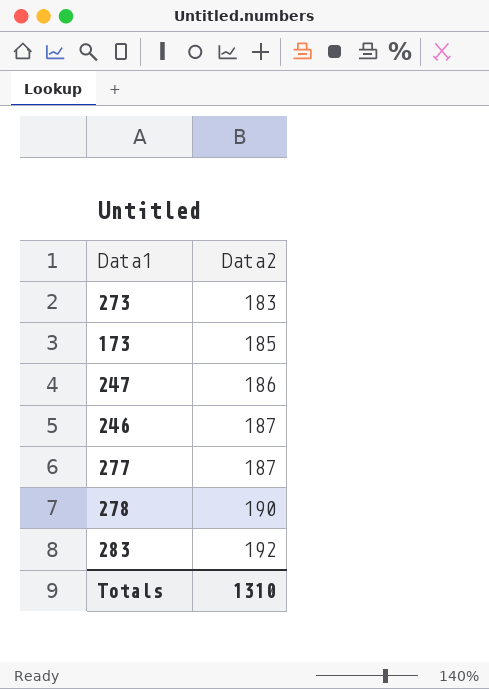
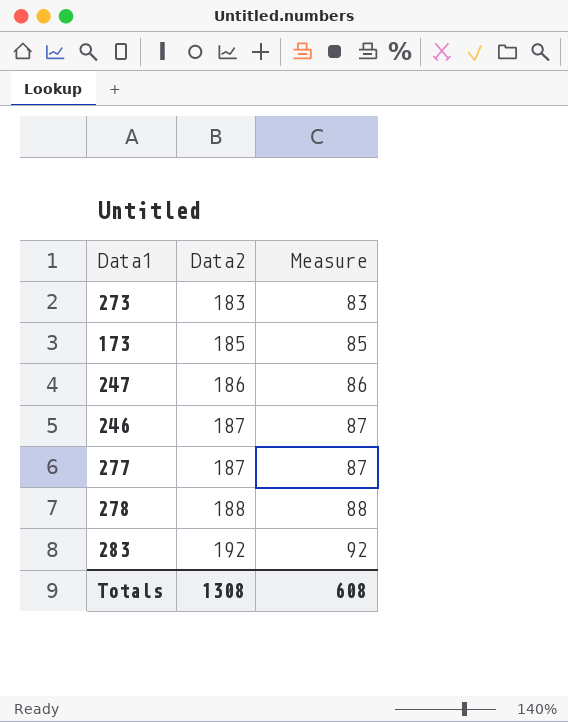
column Measure | formula: none -> [Data2] - 100
278 | Data2: 190 -> 188
Totals | Data2: 1310 -> 1308

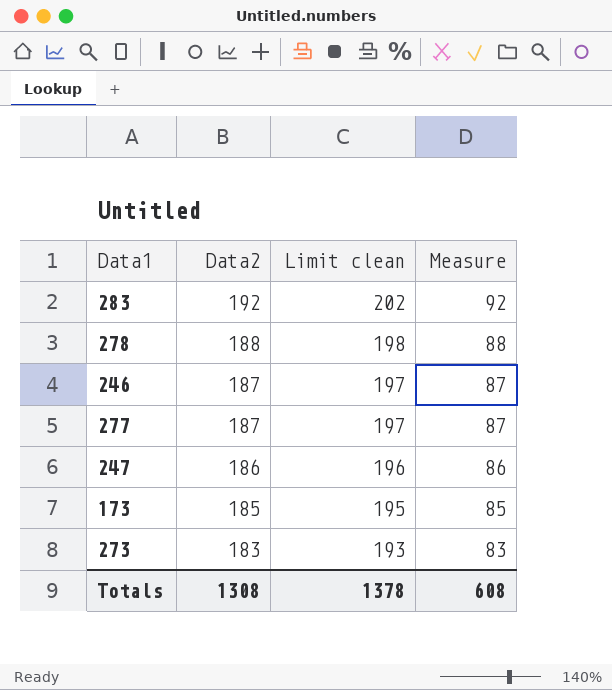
row order: Data2 ascending -> Data2 descending
column Limit clean | formula: none -> [Data2] + 10

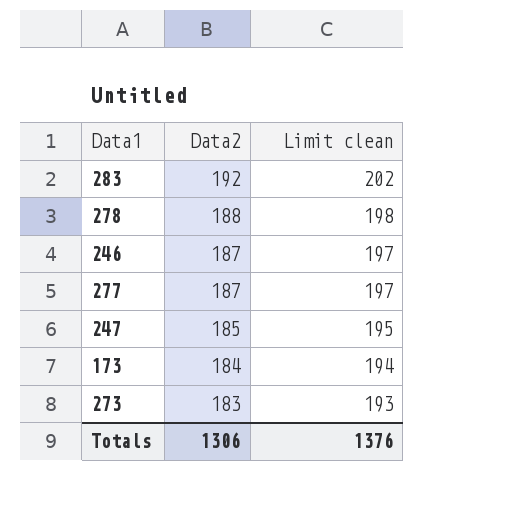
column Measure | formula: [Data2] - 100 -> none
247 | Data2: 186 -> 185
247 | Limit clean: 196 -> 195
173 | Data2: 185 -> 184
173 | Limit clean: 195 -> 194
Totals | Data2: 1308 -> 1306
Totals | Limit clean: 1378 -> 1376

